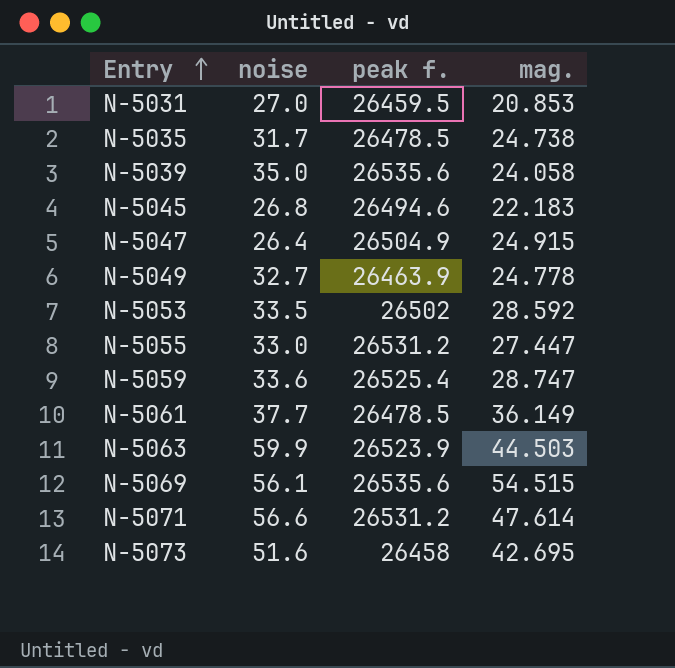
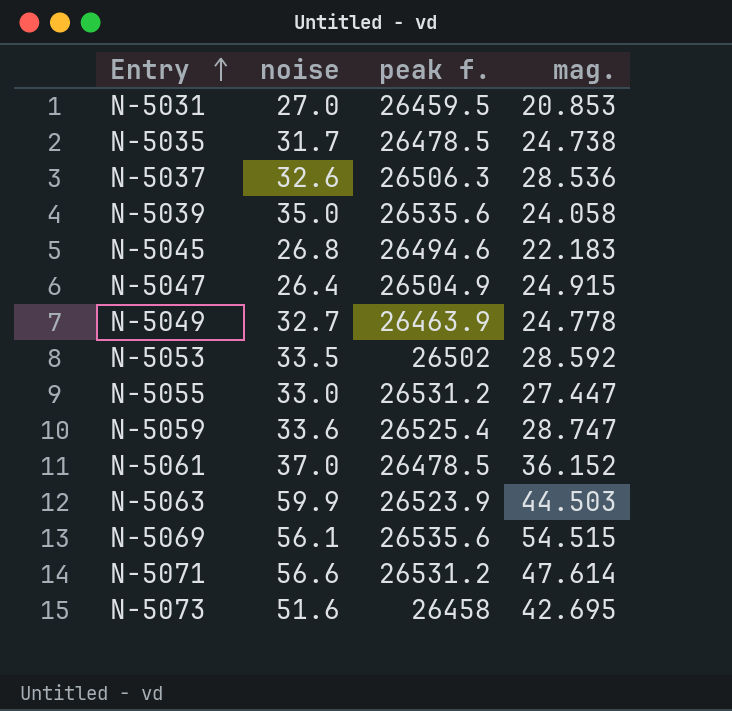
row N-5037: none -> 32.6 | 26506.3 | 28.536
N-5061 | noise: 37.7 -> 37.0
N-5061 | mag.: 36.149 -> 36.152

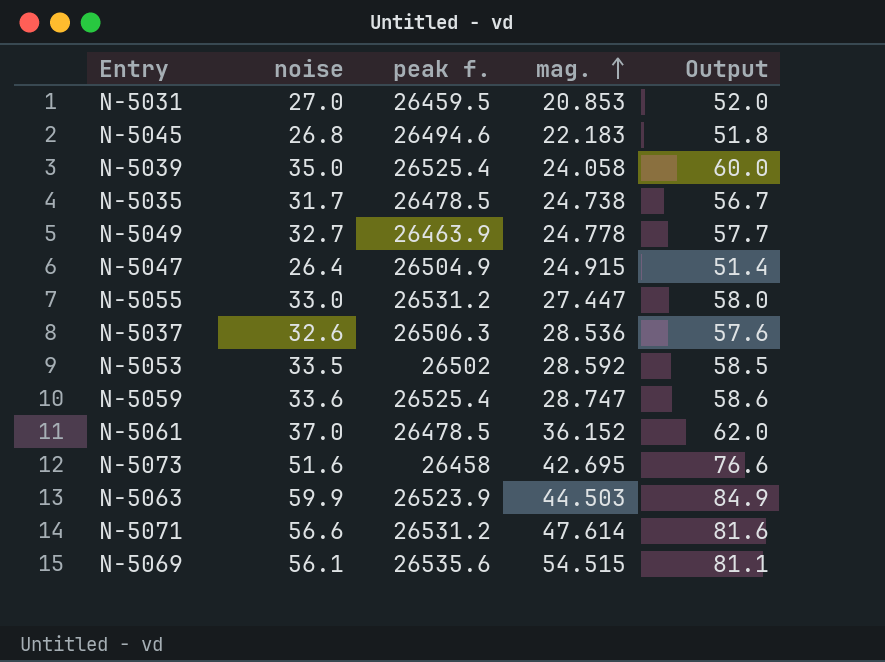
row order: Entry ascending -> mag. ascending
column Output | formula: none -> [noise] + 25
N-5039 | peak f.: 26535.6 -> 26525.4

